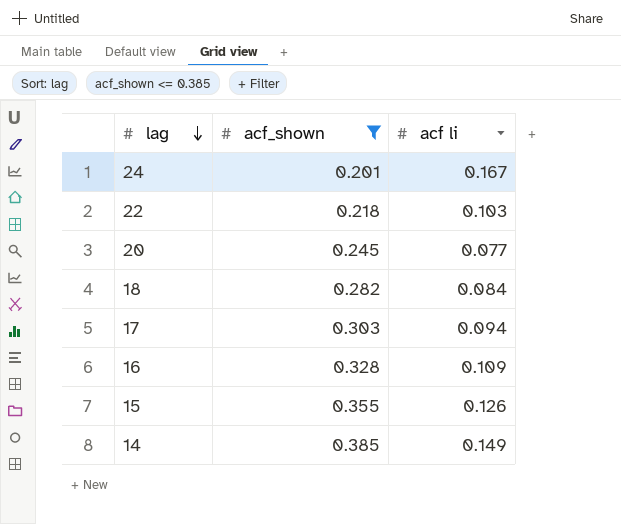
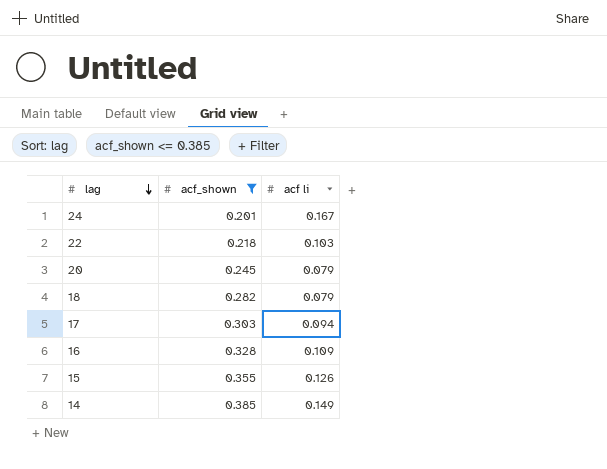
20 | acf li: 0.077 -> 0.079
18 | acf li: 0.084 -> 0.079

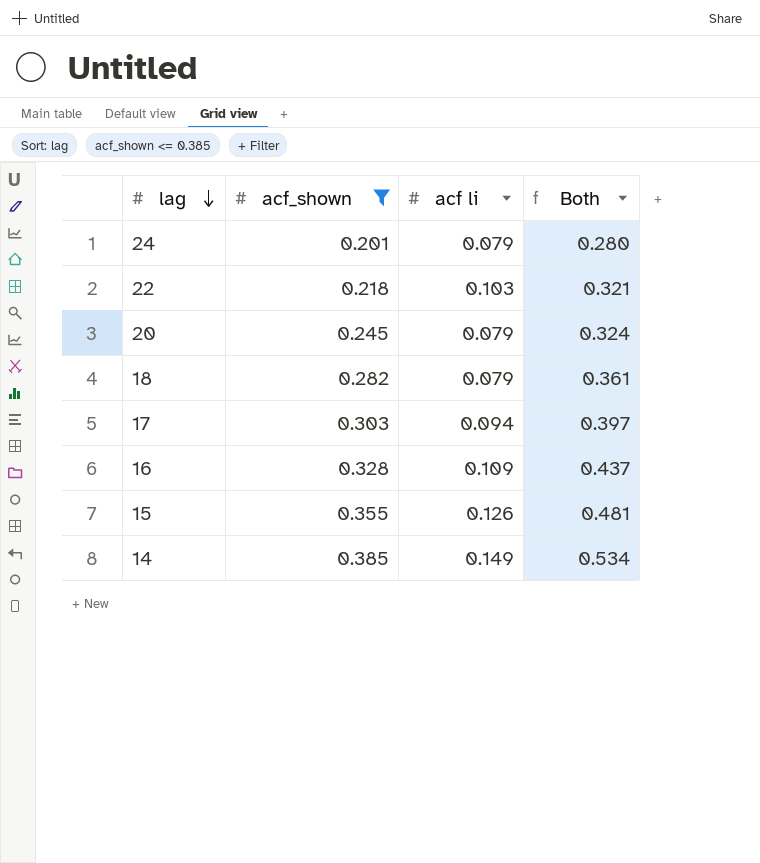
column Both | formula: none -> [acf_shown] + [acf li]
24 | acf li: 0.167 -> 0.079

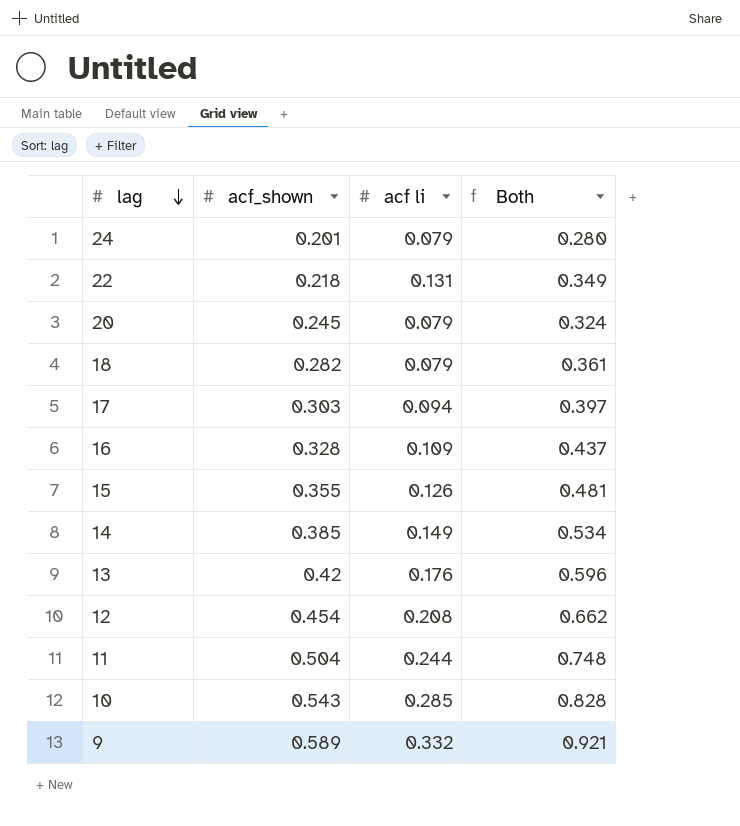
filter: acf_shown <= 0.385 -> none
22 | acf li: 0.103 -> 0.131
22 | Both: 0.321 -> 0.349

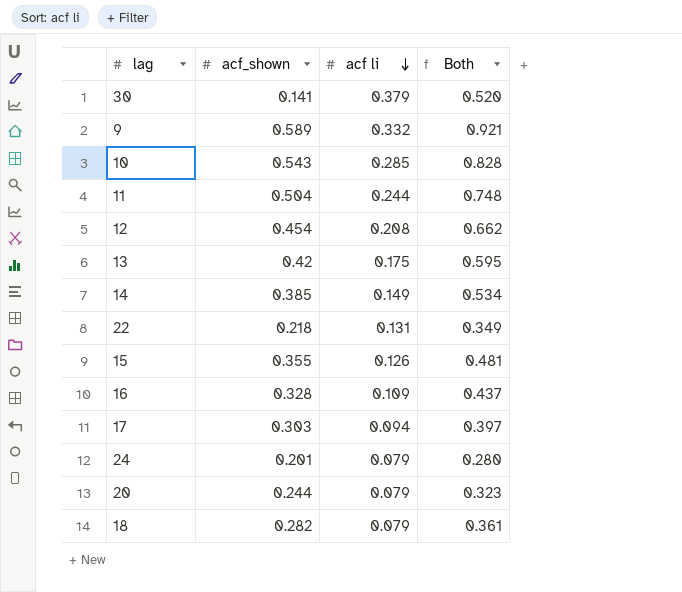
row order: lag descending -> acf li descending
row 30: none -> 0.141 | 0.379 | 0.520
13 | acf li: 0.176 -> 0.175
13 | Both: 0.596 -> 0.595
20 | acf_shown: 0.245 -> 0.244
20 | Both: 0.324 -> 0.323

